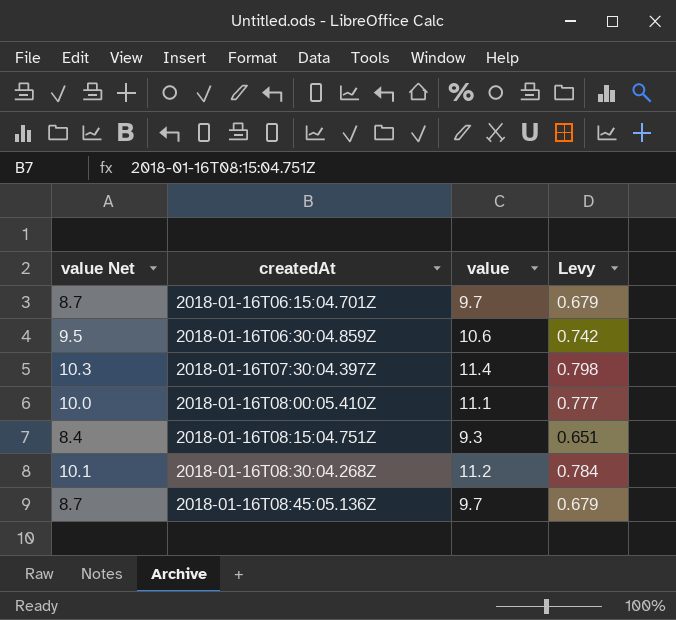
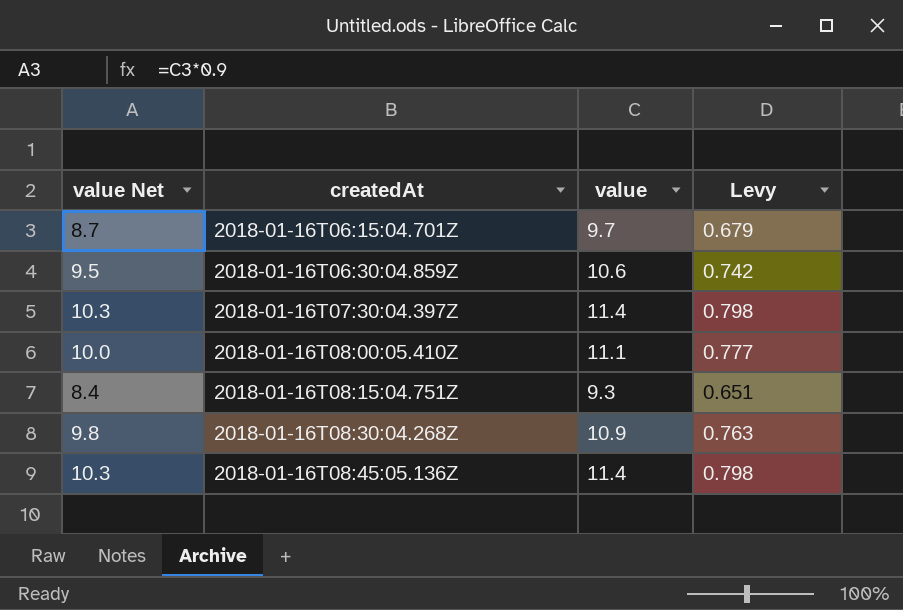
2018-01-16T08:30:04.268Z | value Net: 10.1 -> 9.8
2018-01-16T08:30:04.268Z | value: 11.2 -> 10.9
2018-01-16T08:30:04.268Z | Levy: 0.784 -> 0.763
2018-01-16T08:45:05.136Z | value Net: 8.7 -> 10.3
2018-01-16T08:45:05.136Z | value: 9.7 -> 11.4
2018-01-16T08:45:05.136Z | Levy: 0.679 -> 0.798

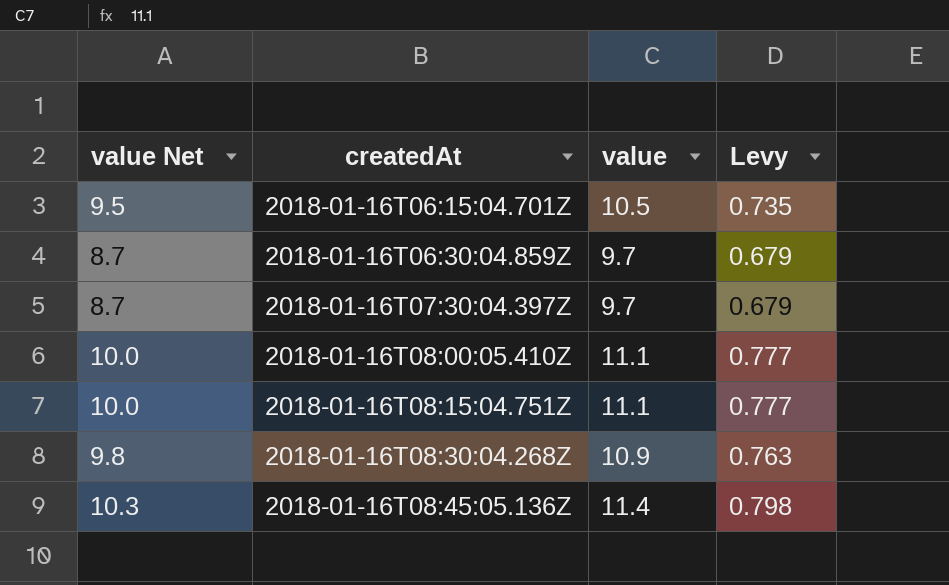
2018-01-16T06:15:04.701Z | value Net: 8.7 -> 9.5
2018-01-16T06:15:04.701Z | value: 9.7 -> 10.5
2018-01-16T06:15:04.701Z | Levy: 0.679 -> 0.735
2018-01-16T06:30:04.859Z | value Net: 9.5 -> 8.7
2018-01-16T06:30:04.859Z | value: 10.6 -> 9.7
2018-01-16T06:30:04.859Z | Levy: 0.742 -> 0.679
2018-01-16T07:30:04.397Z | value Net: 10.3 -> 8.7
2018-01-16T07:30:04.397Z | value: 11.4 -> 9.7
2018-01-16T07:30:04.397Z | Levy: 0.798 -> 0.679
2018-01-16T08:15:04.751Z | value Net: 8.4 -> 10.0
2018-01-16T08:15:04.751Z | value: 9.3 -> 11.1
2018-01-16T08:15:04.751Z | Levy: 0.651 -> 0.777

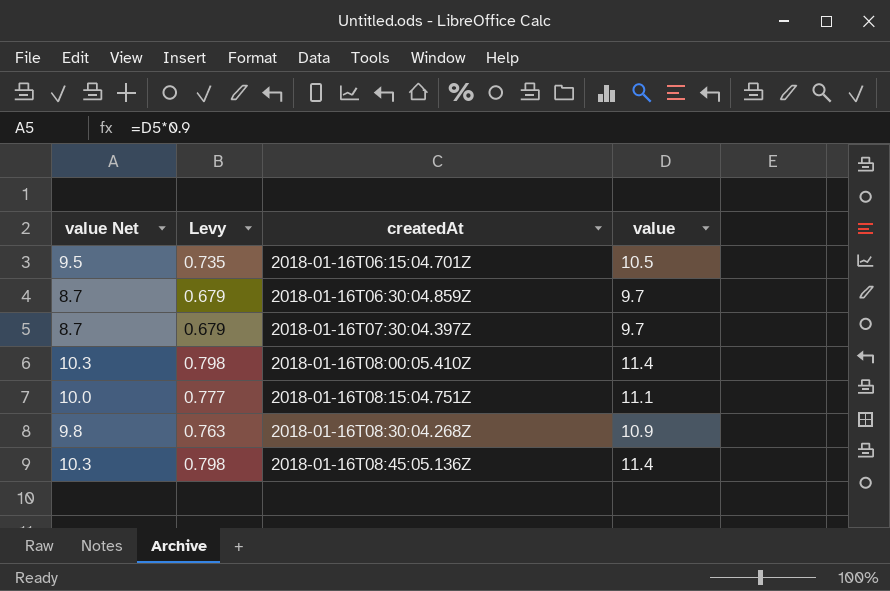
column Levy | position: 4 -> 2
2018-01-16T08:00:05.410Z | value Net: 10.0 -> 10.3
2018-01-16T08:00:05.410Z | Levy: 0.777 -> 0.798
2018-01-16T08:00:05.410Z | value: 11.1 -> 11.4

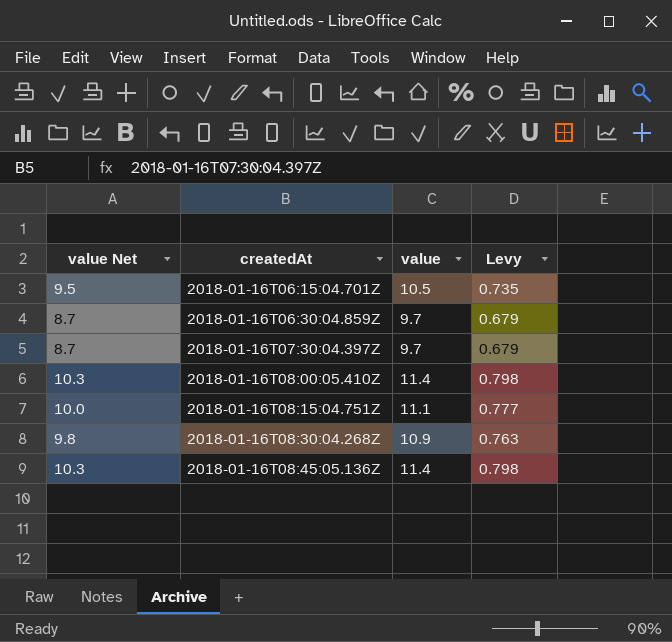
column Levy | position: 2 -> 4

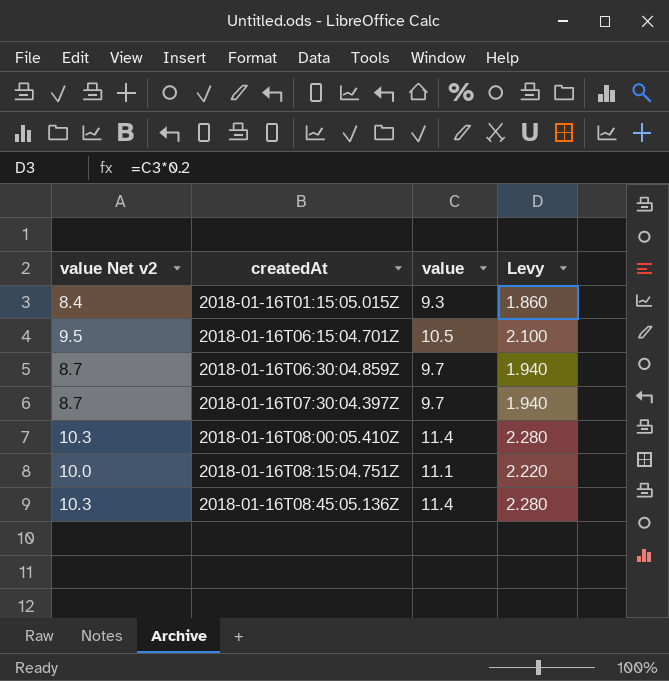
column name: value Net -> value Net v2
column Levy | formula: [value] * 0.07 -> [value] * 0.2
row 2018-01-16T08:30:04.268Z: 9.8 | 10.9 | 0.763 -> none
row 2018-01-16T01:15:05.015Z: none -> 8.4 | 9.3 | 1.860

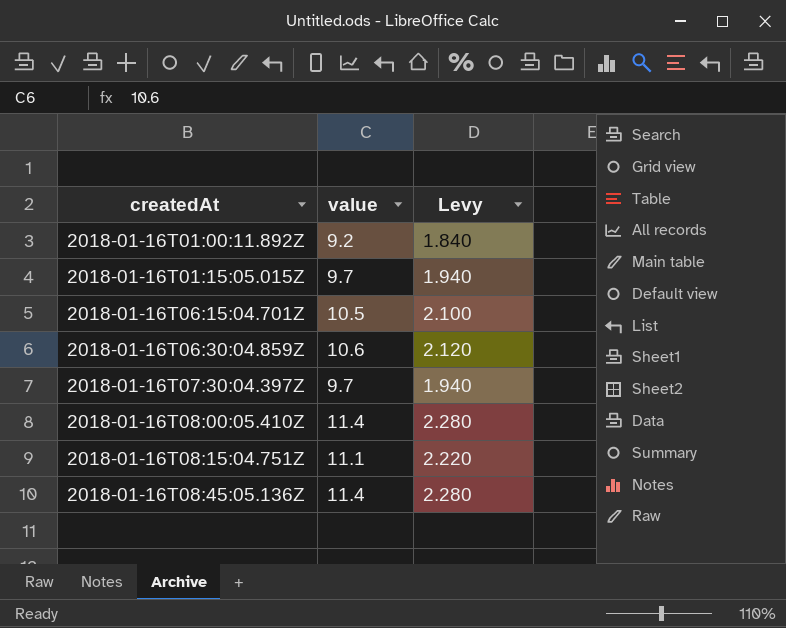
column value Net v2 | formula: [value] * 0.9 -> none
row 2018-01-16T01:00:11.892Z: none -> 9.2 | 1.840
2018-01-16T01:15:05.015Z | value: 9.3 -> 9.7
2018-01-16T01:15:05.015Z | Levy: 1.860 -> 1.940
2018-01-16T06:30:04.859Z | value: 9.7 -> 10.6
2018-01-16T06:30:04.859Z | Levy: 1.940 -> 2.120

